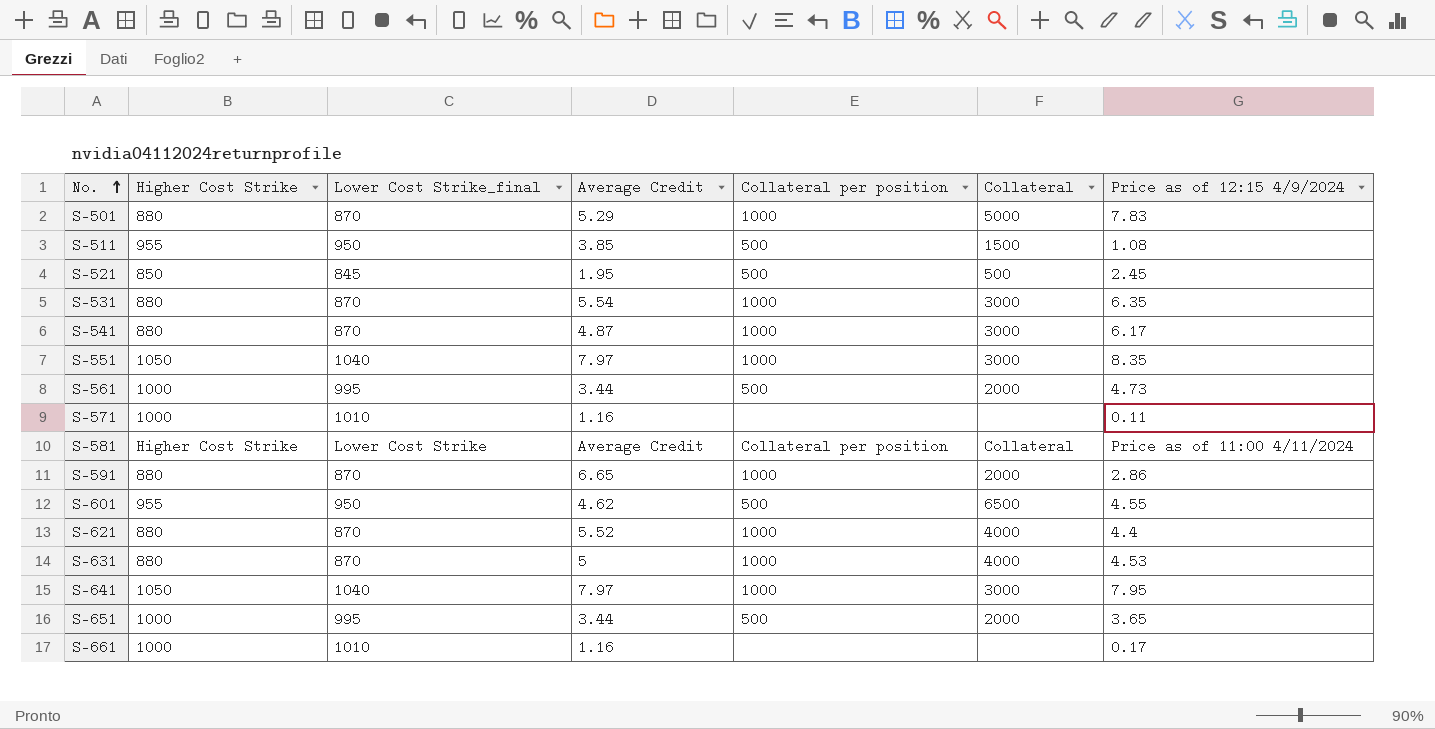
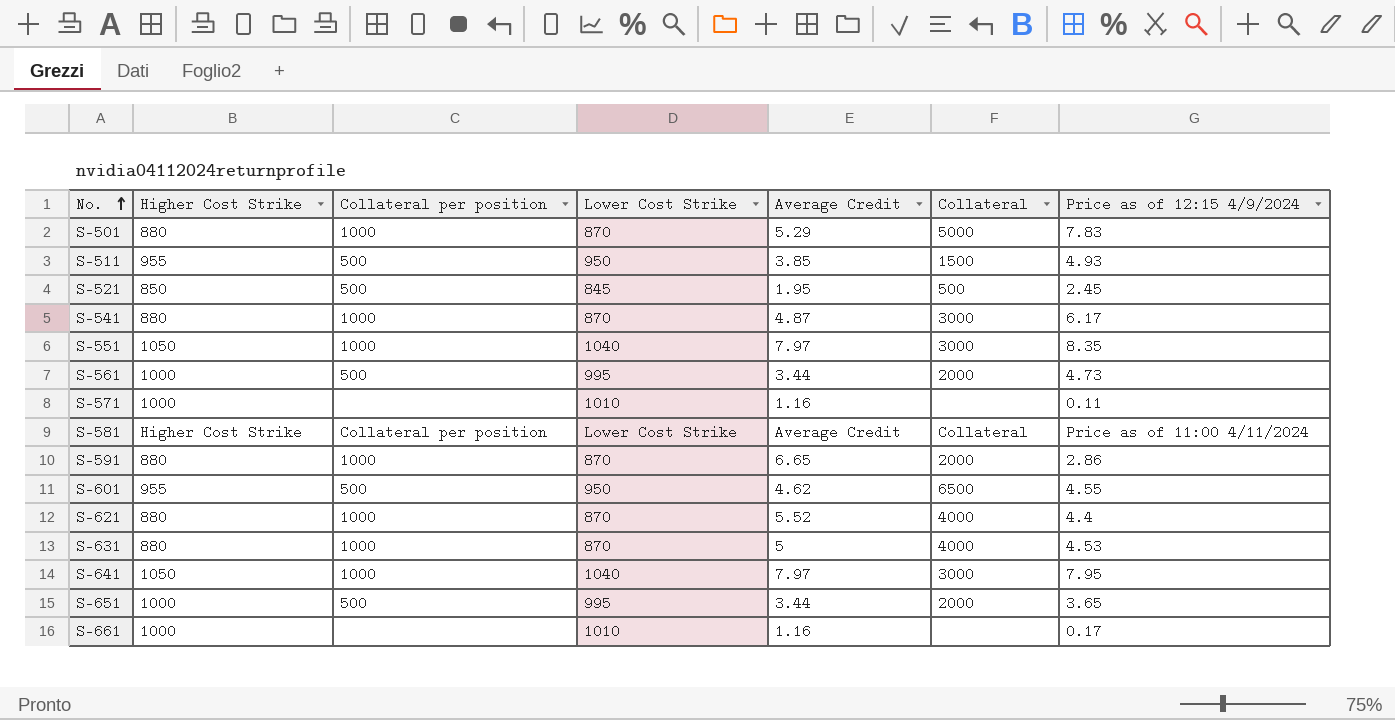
column Collateral per position | position: 5 -> 3
column name: Lower Cost Strike_final -> Lower Cost Strike
row S-531: 880 | 870 | 5.54 | 1000 | 3000 | 6.35 -> none
S-511 | Price as of 12:15 4/9/2024: 1.08 -> 4.93

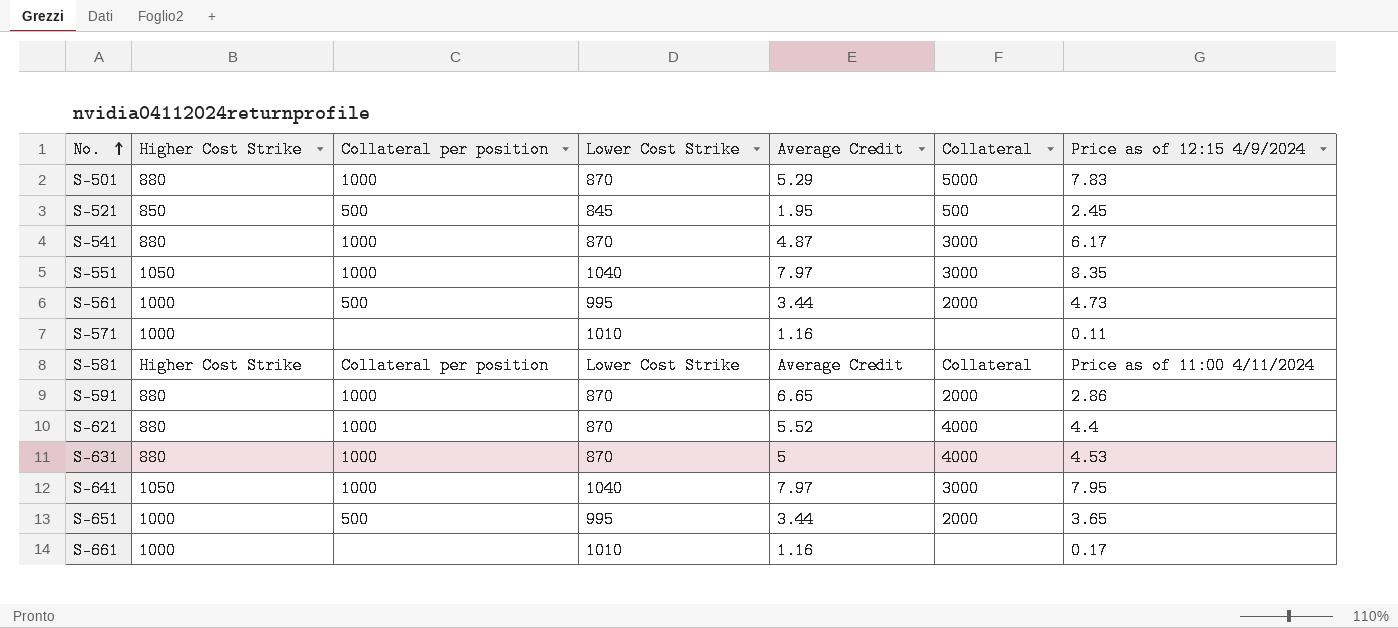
row S-511: 955 | 500 | 950 | 3.85 | 1500 | 4.93 -> none
row S-601: 955 | 500 | 950 | 4.62 | 6500 | 4.55 -> none

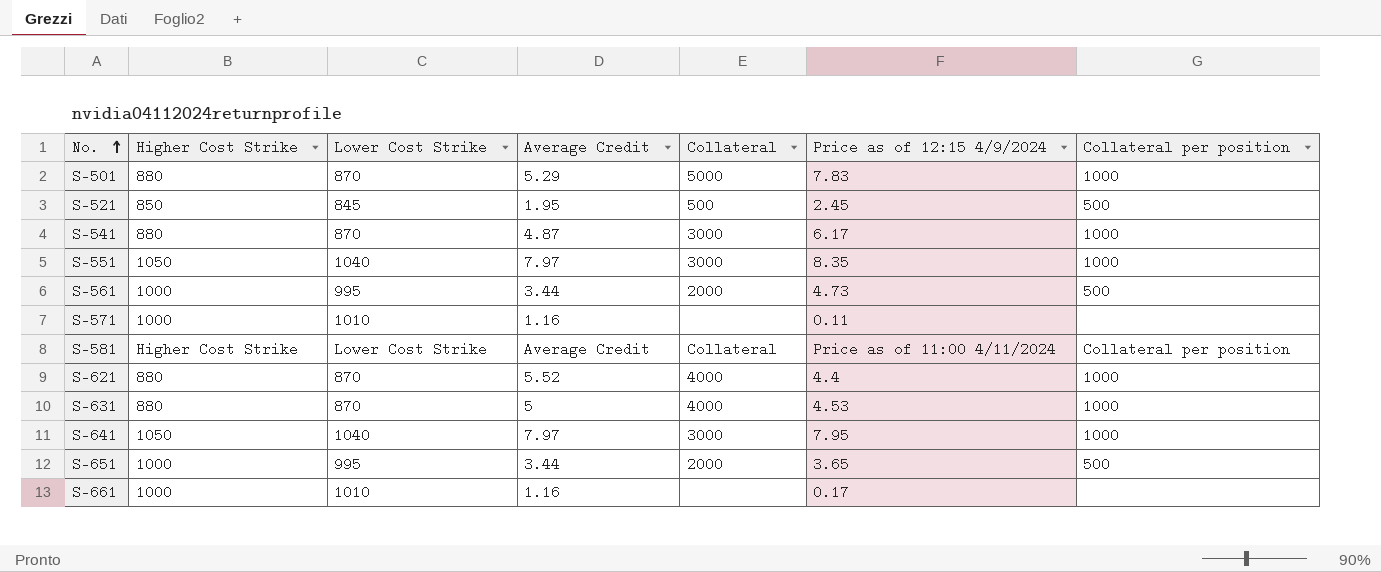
column Collateral per position | position: 3 -> 7
row S-591: 880 | 1000 | 870 | 6.65 | 2000 | 2.86 -> none

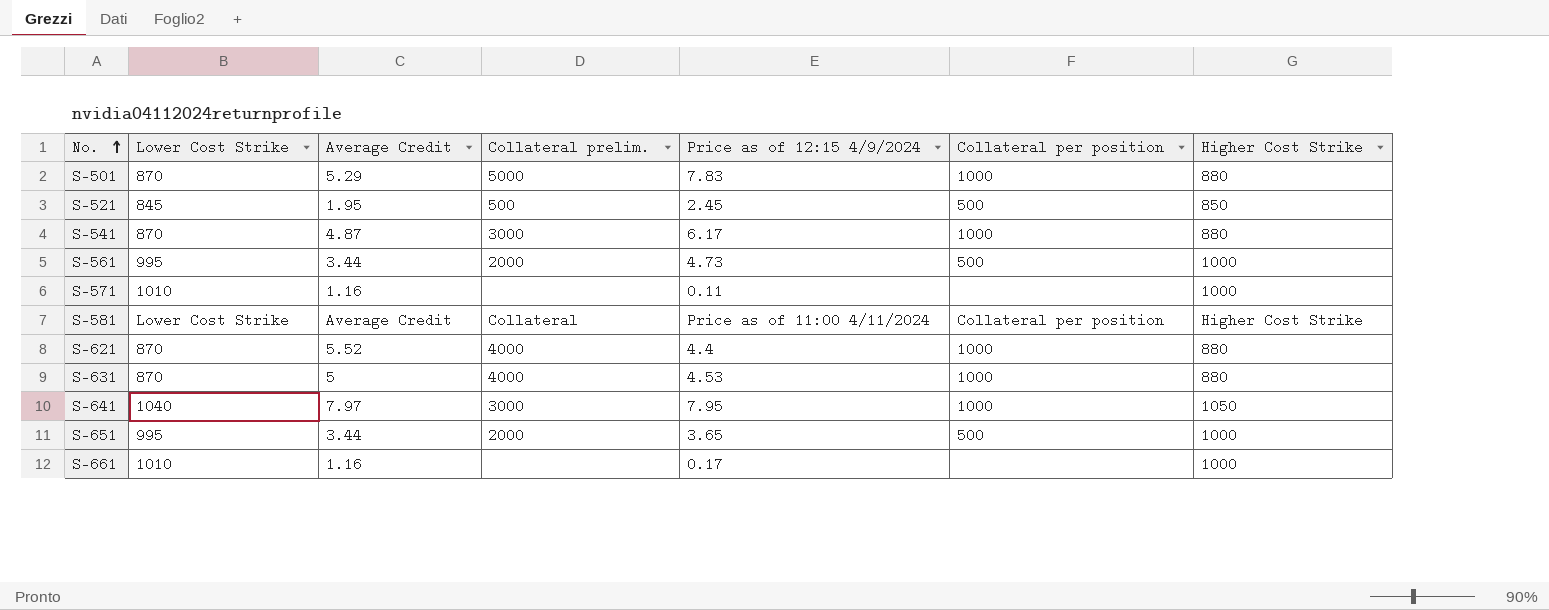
column name: Collateral -> Collateral prelim.
column Higher Cost Strike | position: 2 -> 7
row S-551: 1050 | 1040 | 7.97 | 3000 | 8.35 | 1000 -> none

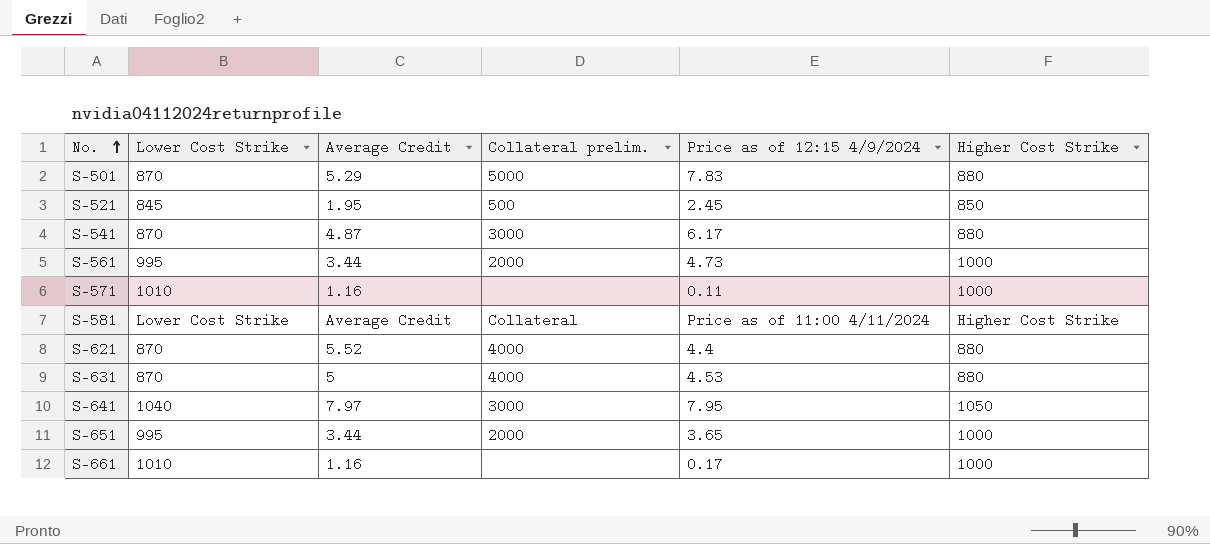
column Collateral per position | position: 6 -> none

